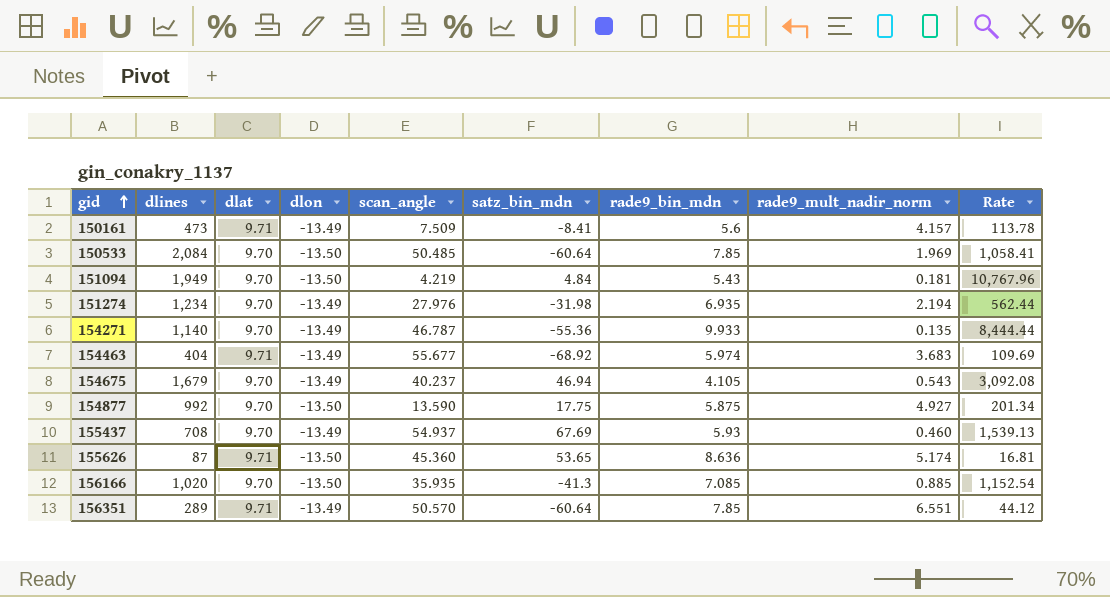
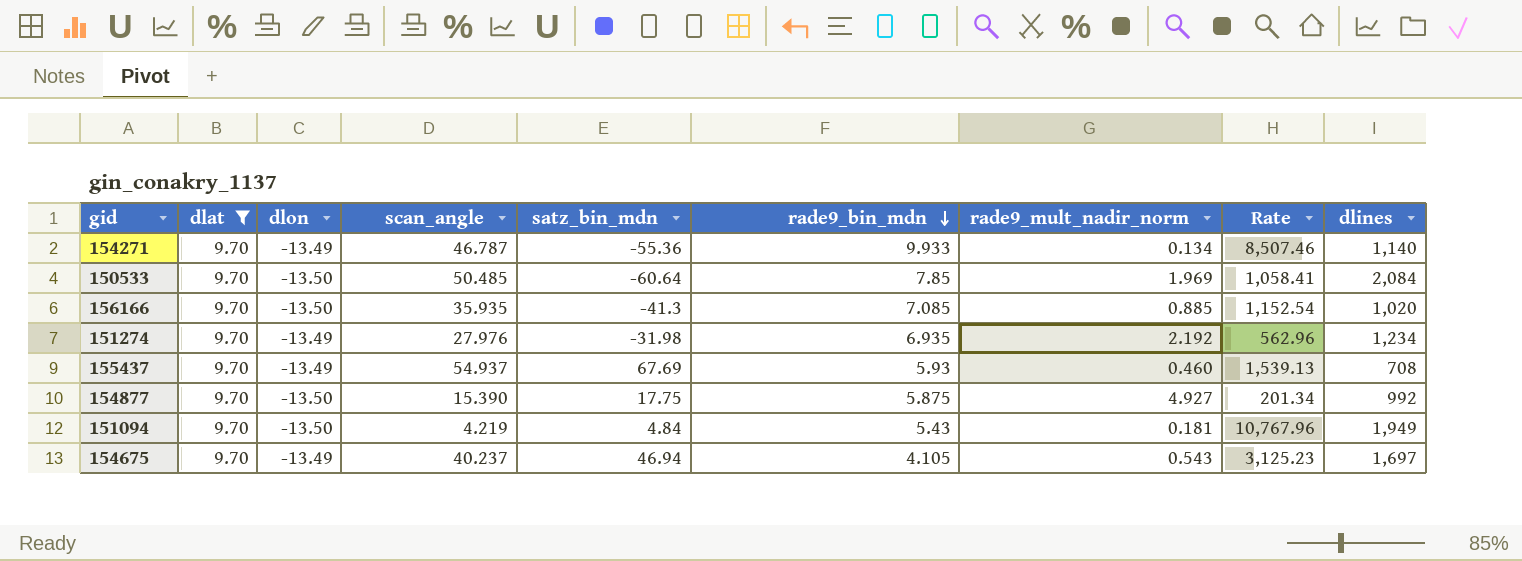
filter: none -> dlat = 9.70
row order: gid ascending -> rade9_bin_mdn descending
column dlines | position: 2 -> 9
154271 | rade9_mult_nadir_norm: 0.135 -> 0.134
154271 | Rate: 8,444.44 -> 8,507.46
151274 | rade9_mult_nadir_norm: 2.194 -> 2.192
151274 | Rate: 562.44 -> 562.96
154877 | scan_angle: 13.590 -> 15.390
154675 | Rate: 3,092.08 -> 3,125.23
154675 | dlines: 1,679 -> 1,697

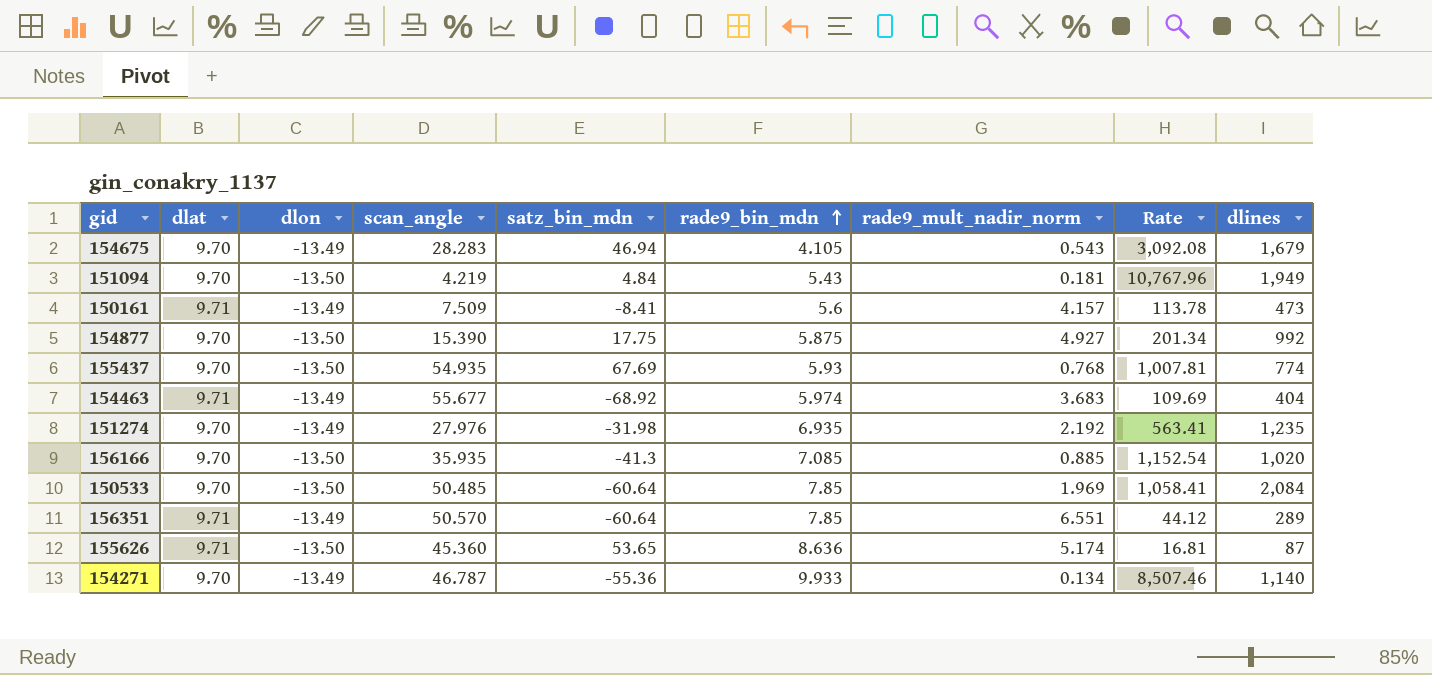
filter: dlat = 9.70 -> none
row order: rade9_bin_mdn descending -> rade9_bin_mdn ascending
154675 | scan_angle: 40.237 -> 28.283
154675 | Rate: 3,125.23 -> 3,092.08
154675 | dlines: 1,697 -> 1,679
155437 | dlon: -13.49 -> -13.50
155437 | scan_angle: 54.937 -> 54.935
155437 | rade9_mult_nadir_norm: 0.460 -> 0.768
155437 | Rate: 1,539.13 -> 1,007.81
155437 | dlines: 708 -> 774
151274 | Rate: 562.96 -> 563.41
151274 | dlines: 1,234 -> 1,235

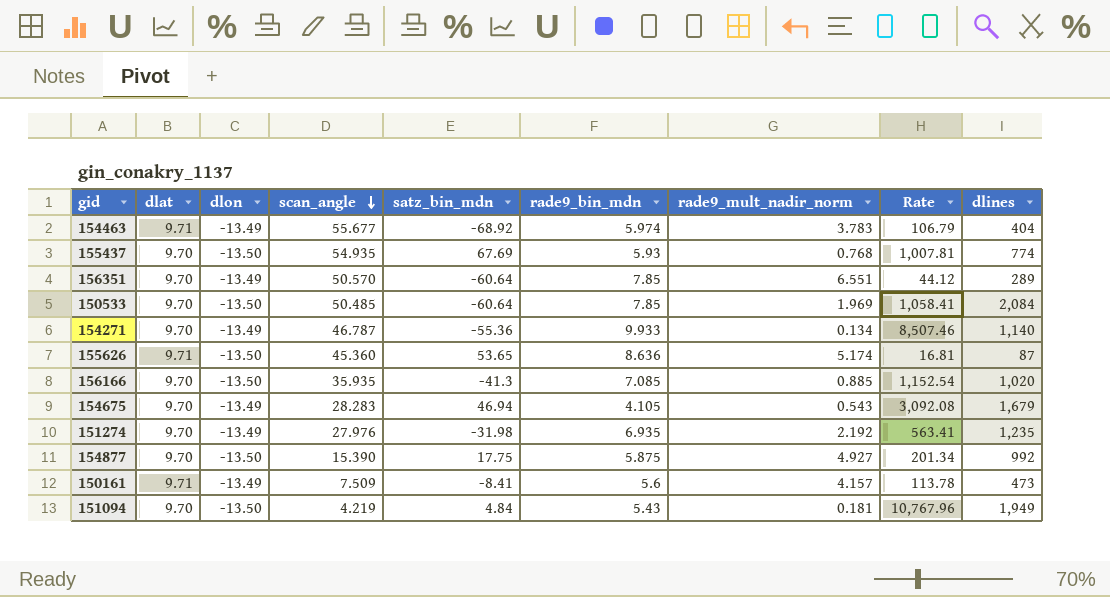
row order: rade9_bin_mdn ascending -> scan_angle descending
154463 | rade9_mult_nadir_norm: 3.683 -> 3.783
154463 | Rate: 109.69 -> 106.79
156351 | dlat: 9.71 -> 9.70

